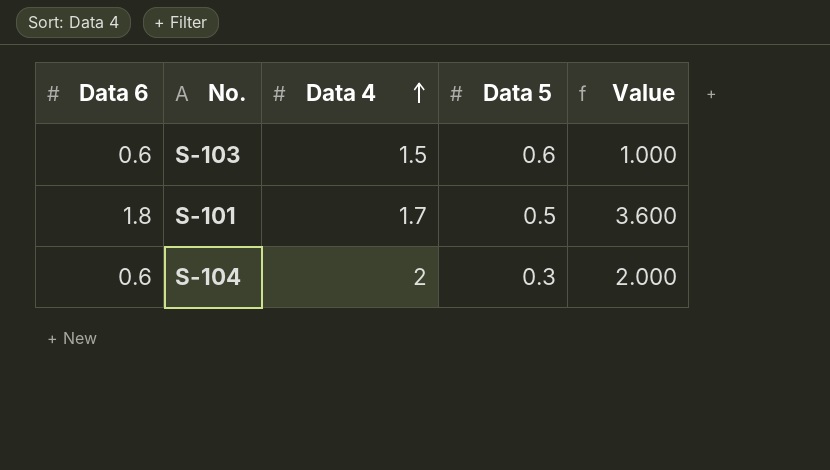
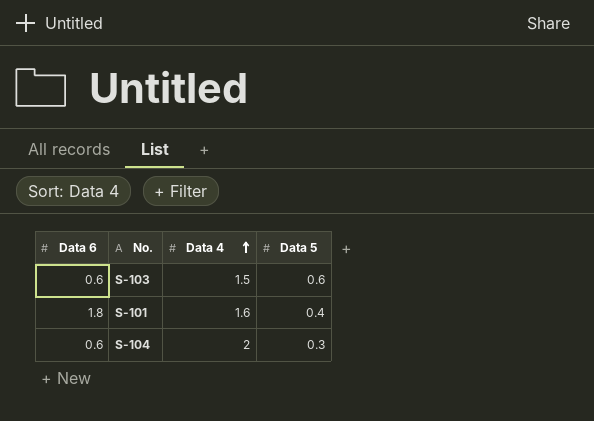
column Value | formula: [Data 6] / [Data 5] -> none
S-101 | Data 4: 1.7 -> 1.6
S-101 | Data 5: 0.5 -> 0.4

